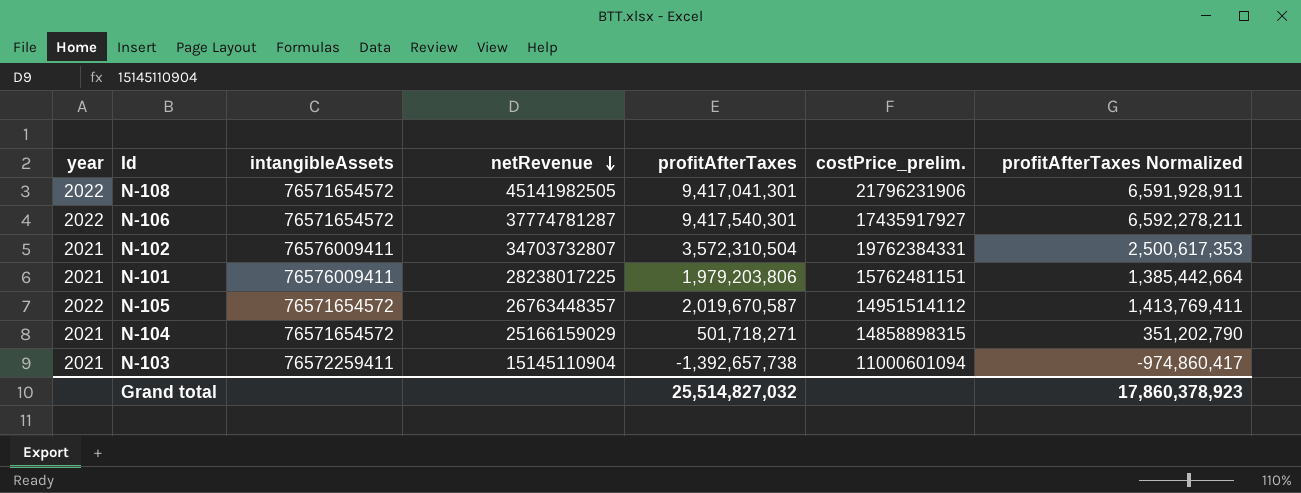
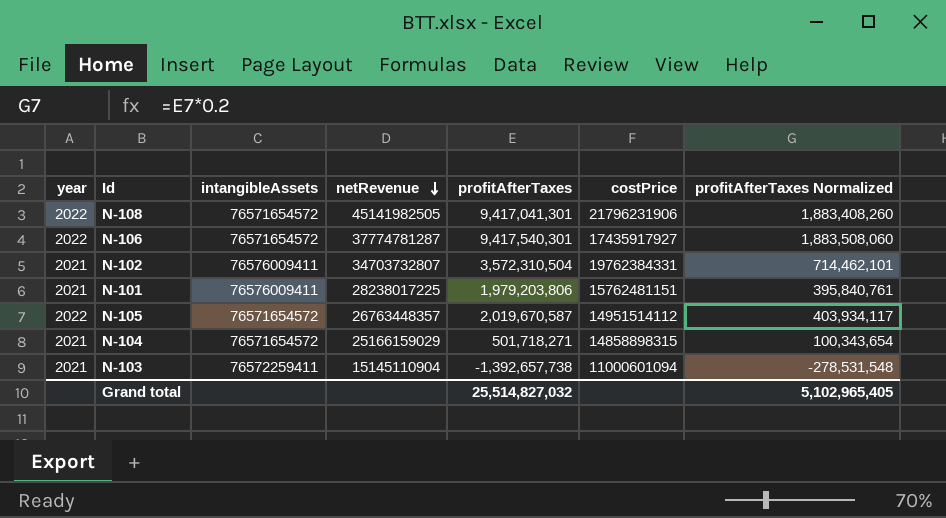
column name: costPrice_prelim. -> costPrice
column profitAfterTaxes Normalized | formula: [profitAfterTaxes] * 0.7 -> [profitAfterTaxes] * 0.2
Grand total | profitAfterTaxes Normalized: 17,860,378,923 -> 5,102,965,405

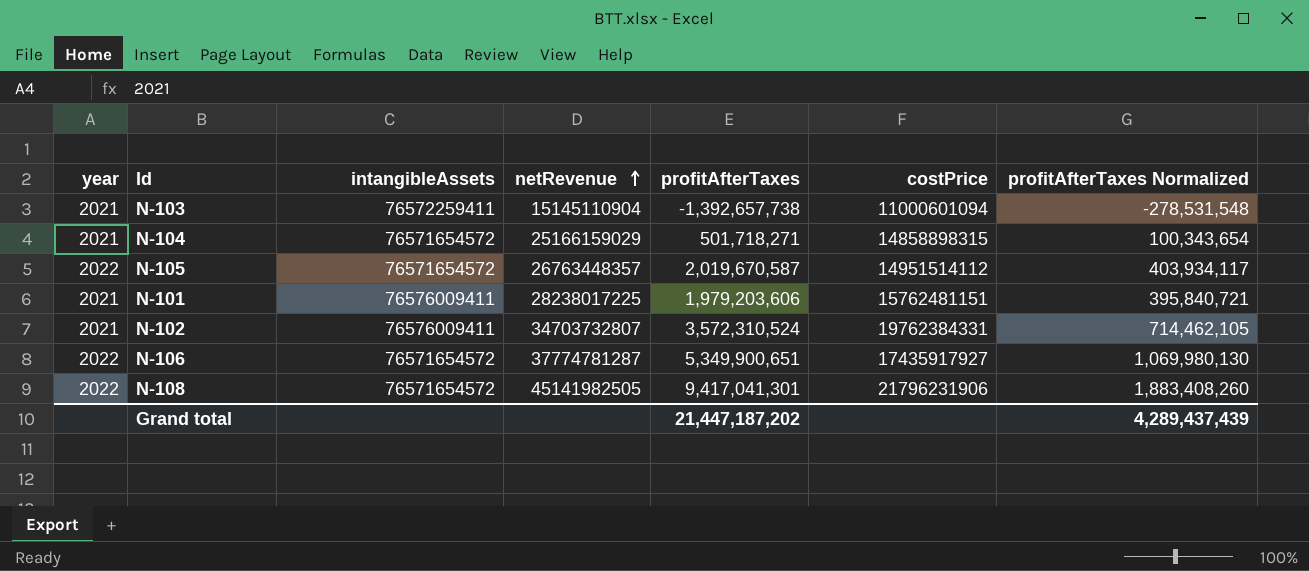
row order: netRevenue descending -> netRevenue ascending
N-101 | profitAfterTaxes: 1,979,203,806 -> 1,979,203,606
N-101 | profitAfterTaxes Normalized: 395,840,761 -> 395,840,721
N-102 | profitAfterTaxes: 3,572,310,504 -> 3,572,310,524
N-102 | profitAfterTaxes Normalized: 714,462,101 -> 714,462,105
N-106 | profitAfterTaxes: 9,417,540,301 -> 5,349,900,651
N-106 | profitAfterTaxes Normalized: 1,883,508,060 -> 1,069,980,130
Grand total | profitAfterTaxes: 25,514,827,032 -> 21,447,187,202
Grand total | profitAfterTaxes Normalized: 5,102,965,405 -> 4,289,437,439

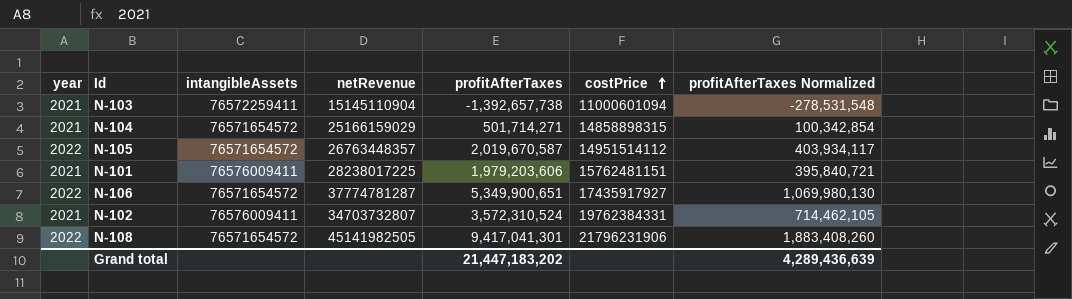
row order: netRevenue ascending -> costPrice ascending
N-104 | profitAfterTaxes: 501,718,271 -> 501,714,271
N-104 | profitAfterTaxes Normalized: 100,343,654 -> 100,342,854
Grand total | profitAfterTaxes: 21,447,187,202 -> 21,447,183,202
Grand total | profitAfterTaxes Normalized: 4,289,437,439 -> 4,289,436,639

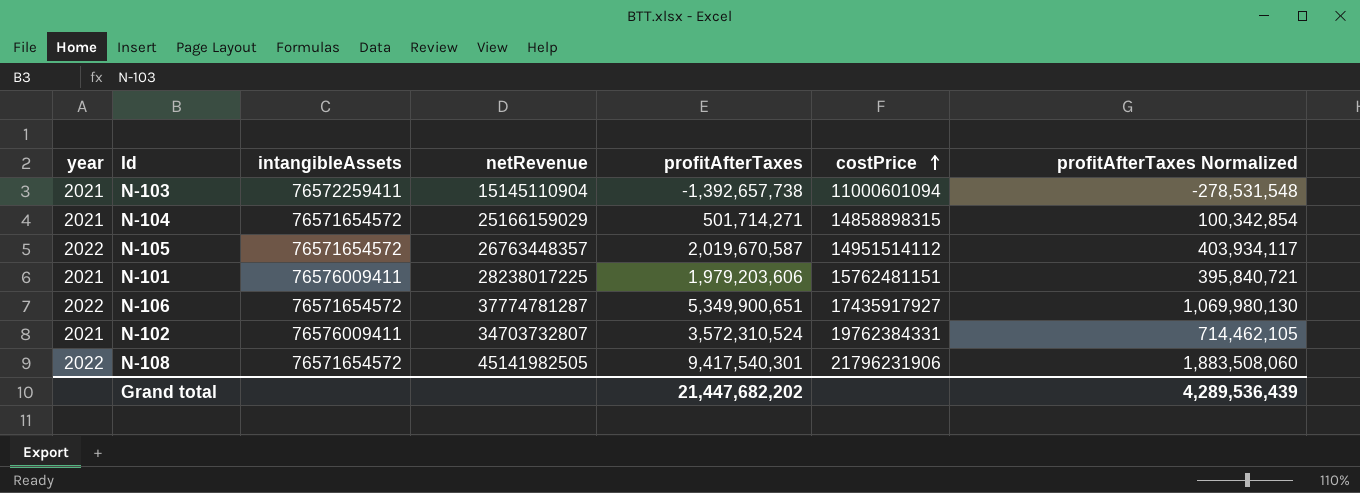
N-108 | profitAfterTaxes: 9,417,041,301 -> 9,417,540,301
N-108 | profitAfterTaxes Normalized: 1,883,408,260 -> 1,883,508,060
Grand total | profitAfterTaxes: 21,447,183,202 -> 21,447,682,202
Grand total | profitAfterTaxes Normalized: 4,289,436,639 -> 4,289,536,439

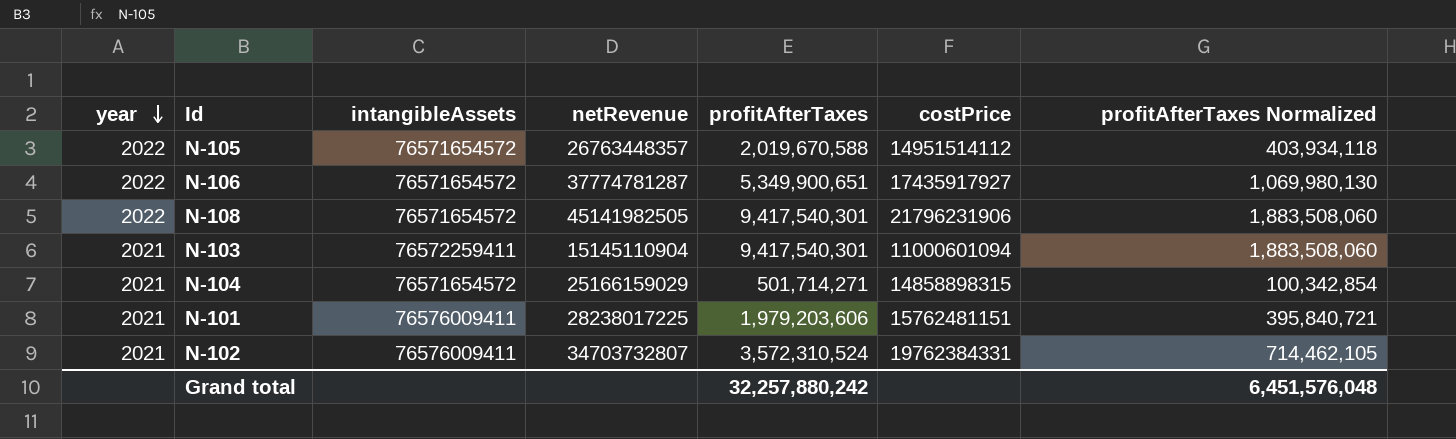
row order: costPrice ascending -> year descending
N-105 | profitAfterTaxes: 2,019,670,587 -> 2,019,670,588
N-105 | profitAfterTaxes Normalized: 403,934,117 -> 403,934,118
N-103 | profitAfterTaxes: -1,392,657,738 -> 9,417,540,301
N-103 | profitAfterTaxes Normalized: -278,531,548 -> 1,883,508,060
Grand total | profitAfterTaxes: 21,447,682,202 -> 32,257,880,242
Grand total | profitAfterTaxes Normalized: 4,289,536,439 -> 6,451,576,048

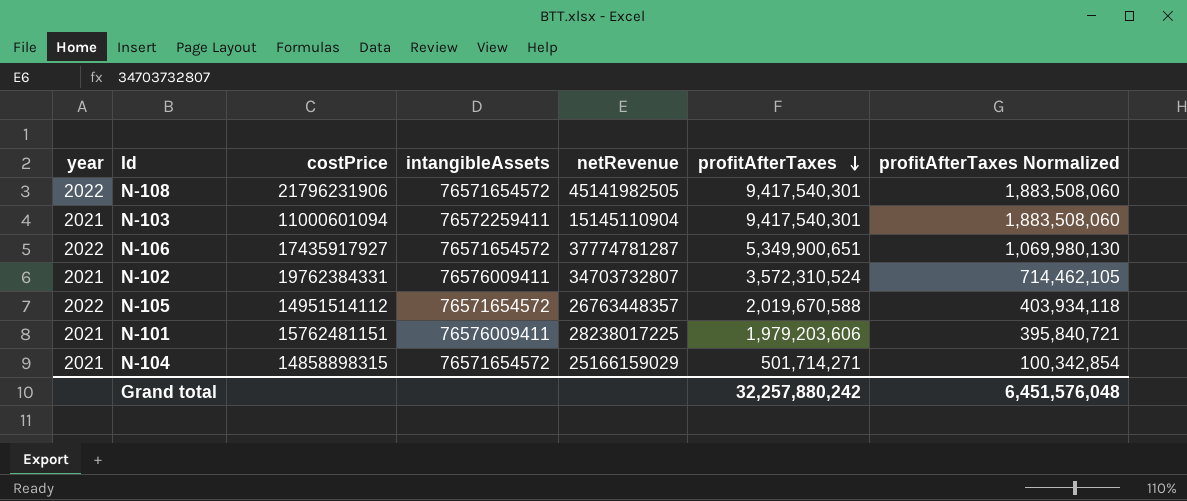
row order: year descending -> profitAfterTaxes descending
column costPrice | position: 6 -> 3

